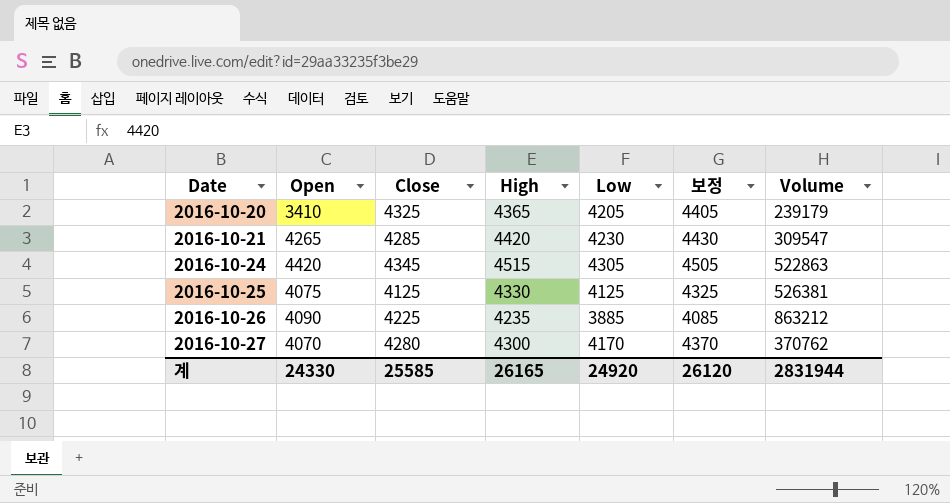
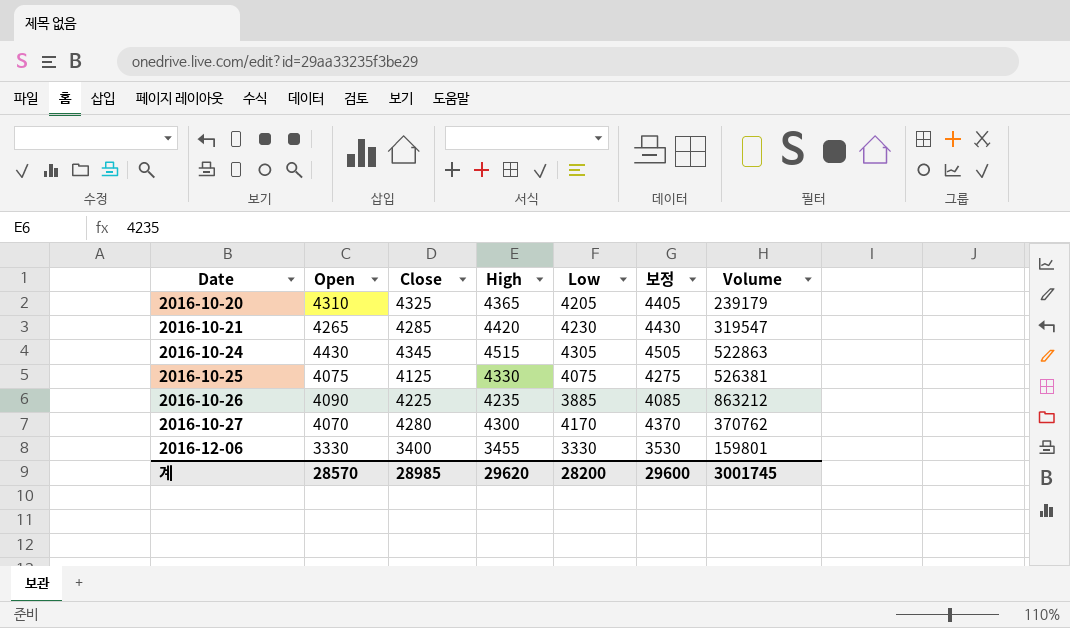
2016-10-20 | Open: 3410 -> 4310
2016-10-21 | Volume: 309547 -> 319547
2016-10-24 | Open: 4420 -> 4430
2016-10-25 | Low: 4125 -> 4075
2016-10-25 | 보정: 4325 -> 4275
row 2016-12-06: none -> 3330 | 3400 | 3455 | 3330 | 3530 | 159801
계 | Open: 24330 -> 28570
계 | Close: 25585 -> 28985
계 | High: 26165 -> 29620
계 | Low: 24920 -> 28200
계 | 보정: 26120 -> 29600
계 | Volume: 2831944 -> 3001745

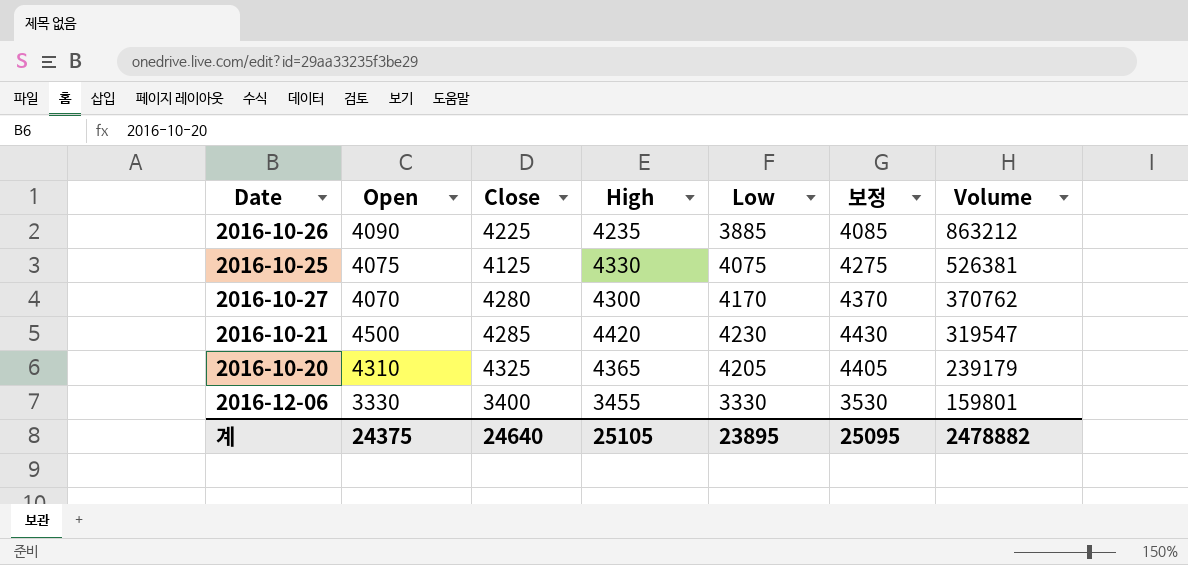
row order: Date ascending -> Volume descending
row 2016-10-24: 4430 | 4345 | 4515 | 4305 | 4505 | 522863 -> none
2016-10-21 | Open: 4265 -> 4500
계 | Open: 28570 -> 24375
계 | Close: 28985 -> 24640
계 | High: 29620 -> 25105
계 | Low: 28200 -> 23895
계 | 보정: 29600 -> 25095
계 | Volume: 3001745 -> 2478882

